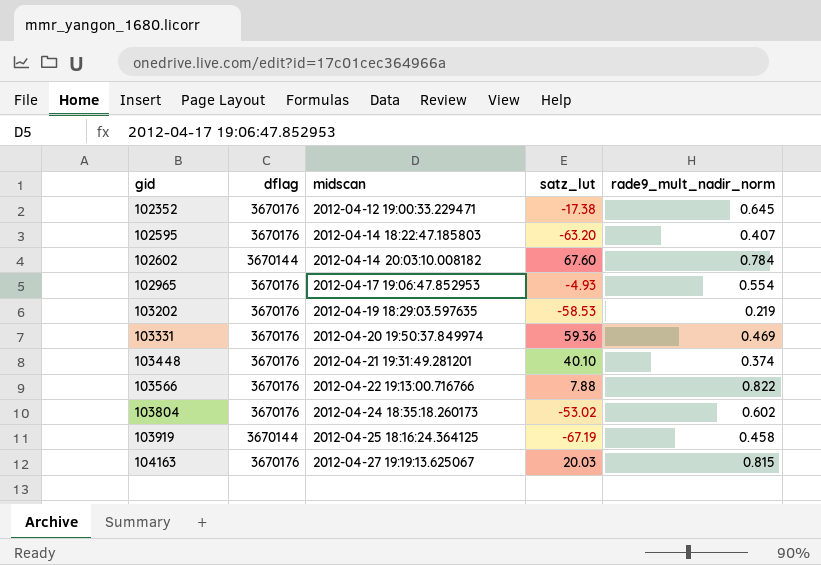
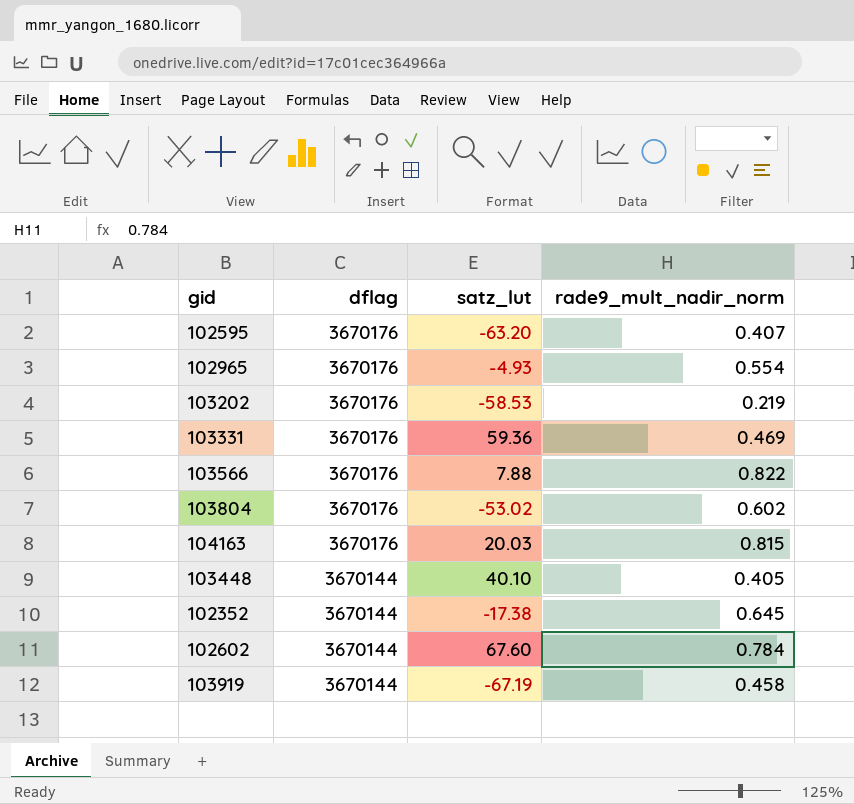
row order: gid ascending -> dflag descending
column midscan | position: 3 -> none
103448 | dflag: 3670176 -> 3670144
103448 | rade9_mult_nadir_norm: 0.374 -> 0.405
102352 | dflag: 3670176 -> 3670144

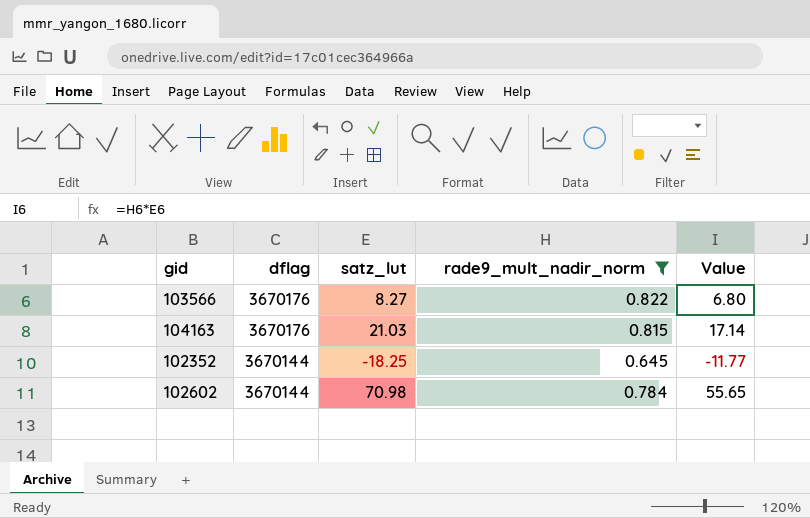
filter: none -> rade9_mult_nadir_norm >= 0.645
column Value | formula: none -> [satz_lut] * [rade9_mult_nadir_norm]
103566 | satz_lut: 7.88 -> 8.27
104163 | satz_lut: 20.03 -> 21.03
102352 | satz_lut: -17.38 -> -18.25
102602 | satz_lut: 67.60 -> 70.98

